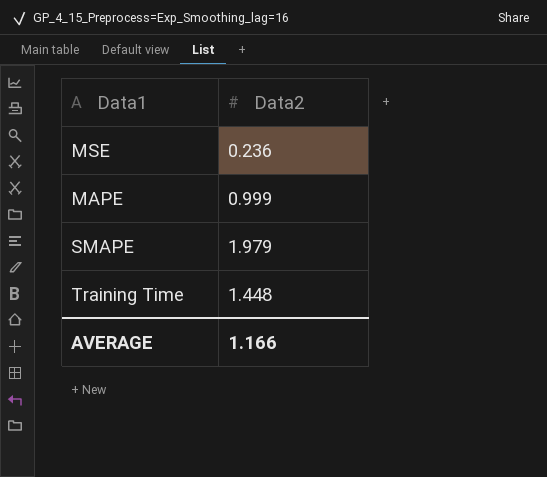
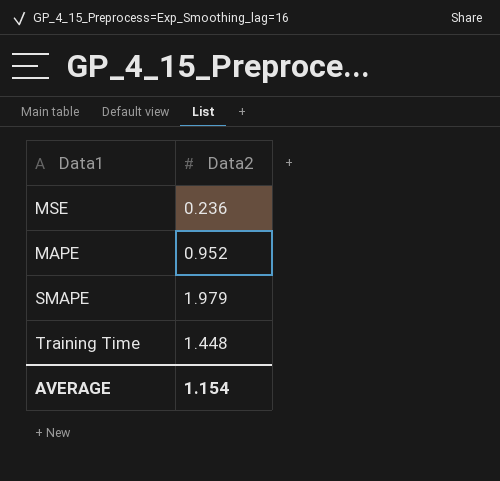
MAPE | Data2: 0.999 -> 0.952
AVERAGE | Data2: 1.166 -> 1.154

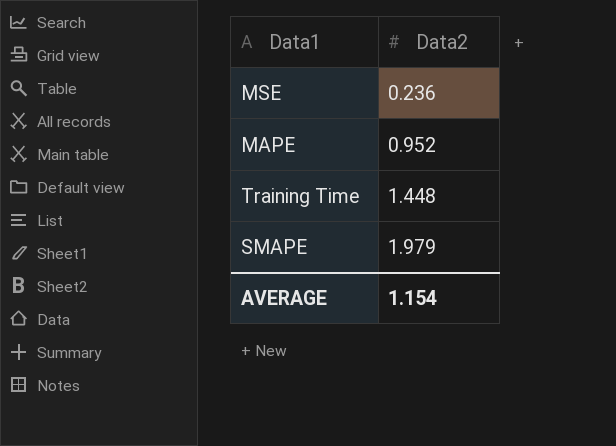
row order: none -> Data2 ascending

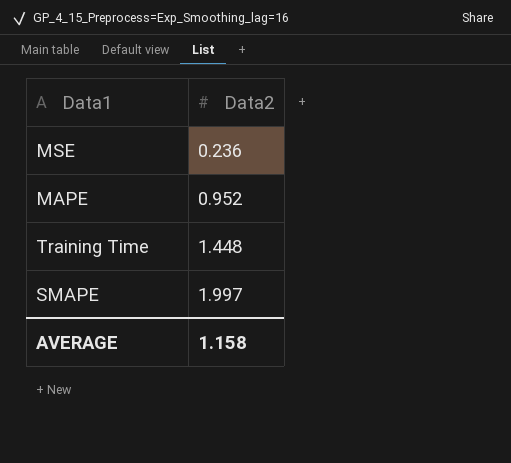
SMAPE | Data2: 1.979 -> 1.997
AVERAGE | Data2: 1.154 -> 1.158

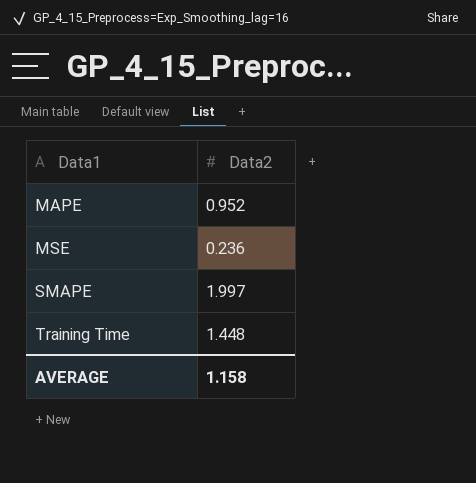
row order: Data2 ascending -> Data1 ascending

